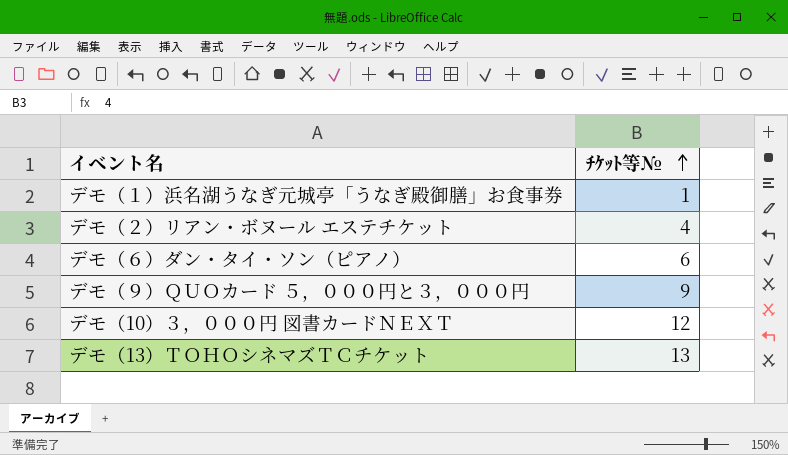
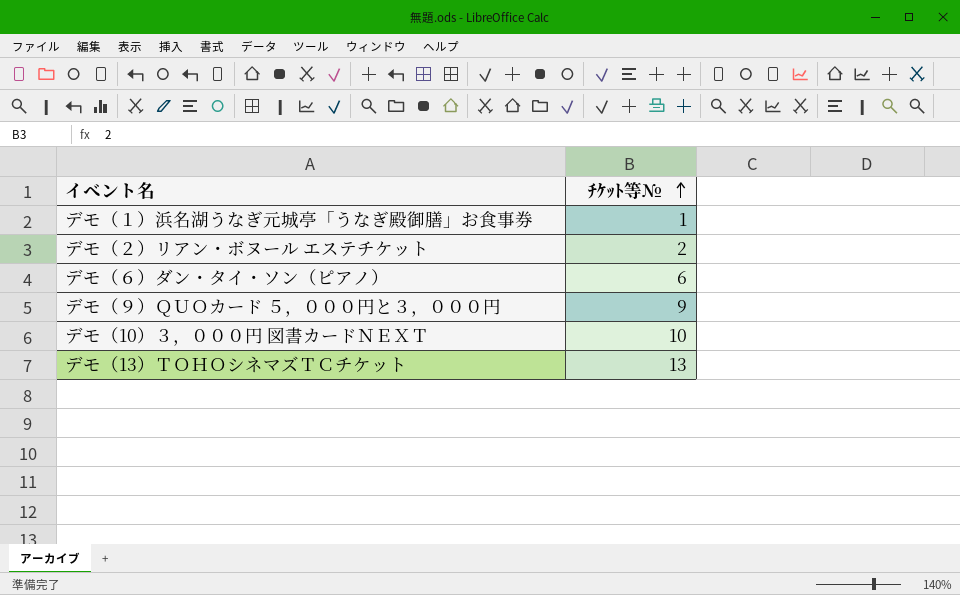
デモ（２）リアン・ボヌール エステチケット | ﾁｹｯﾄ等№: 4 -> 2
デモ（10）３，０００円 図書カードＮＥＸＴ | ﾁｹｯﾄ等№: 12 -> 10

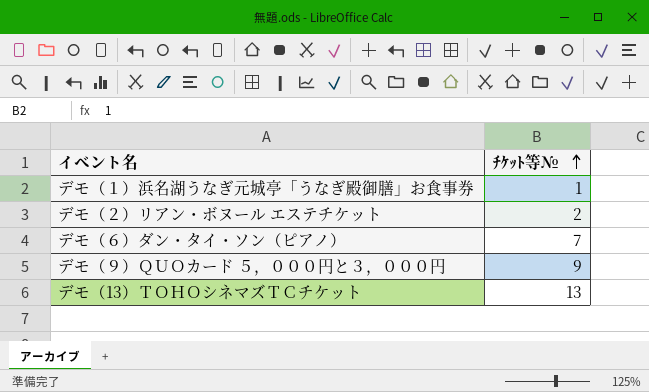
row デモ（10）３，０００円 図書カードＮＥＸＴ: 10 -> none
デモ（６）ダン・タイ・ソン（ピアノ） | ﾁｹｯﾄ等№: 6 -> 7

